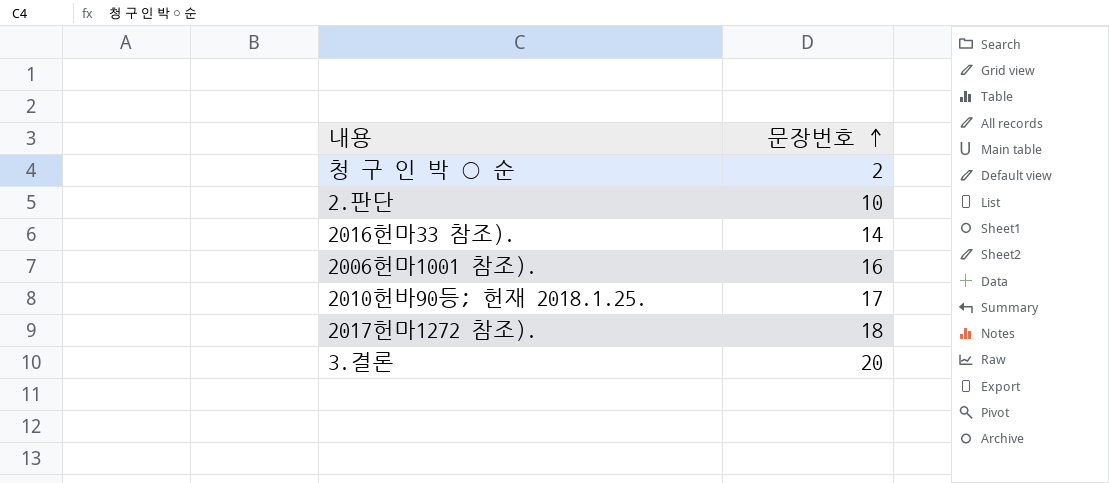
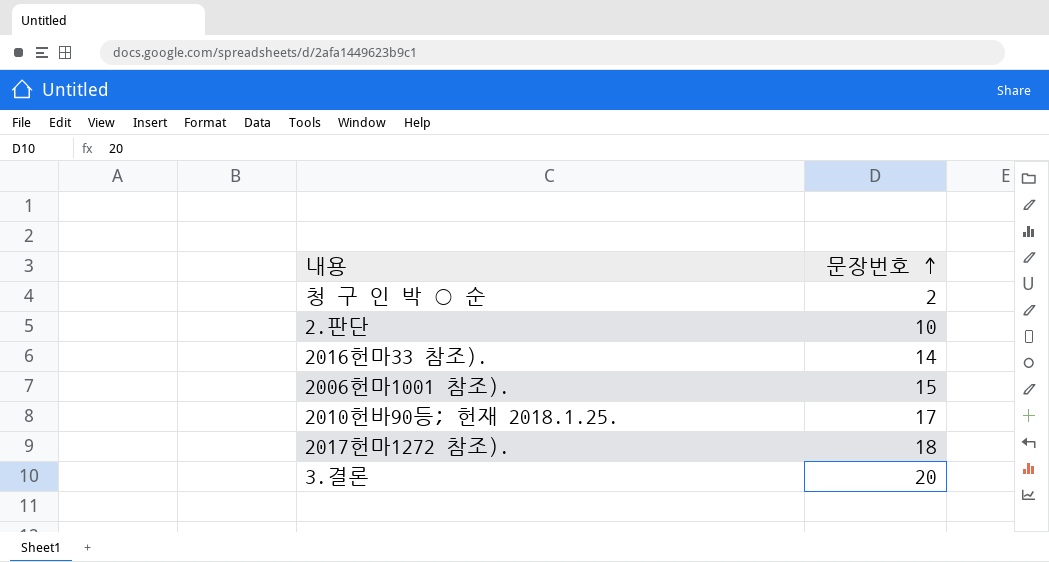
2006헌마1001 참조). | 문장번호: 16 -> 15

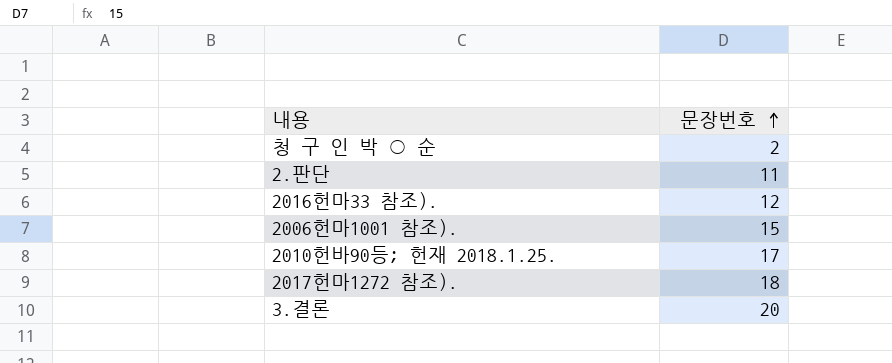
2.판단 | 문장번호: 10 -> 11
2016헌마33 참조). | 문장번호: 14 -> 12

